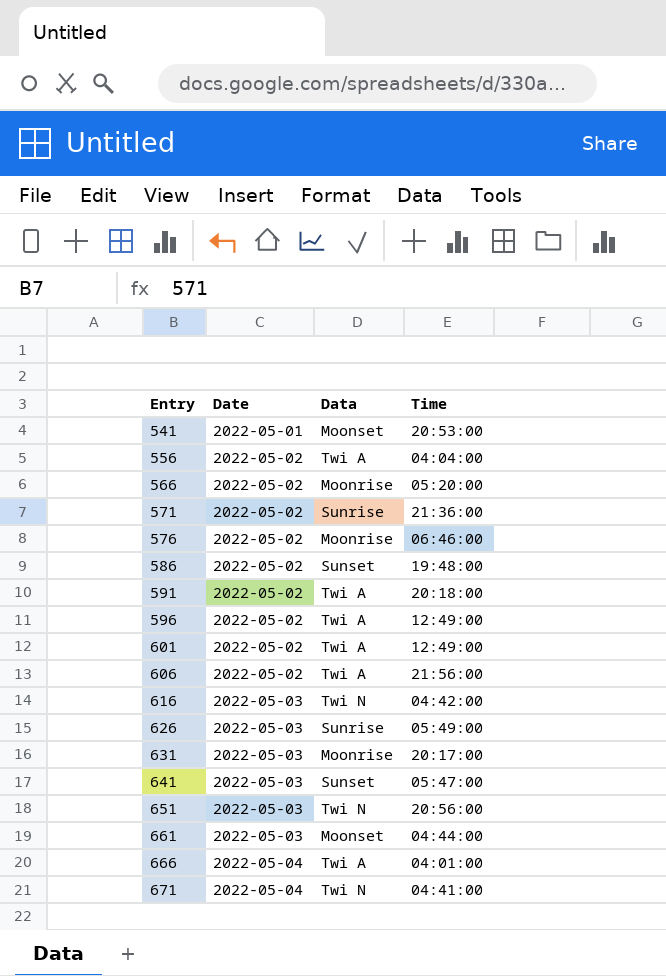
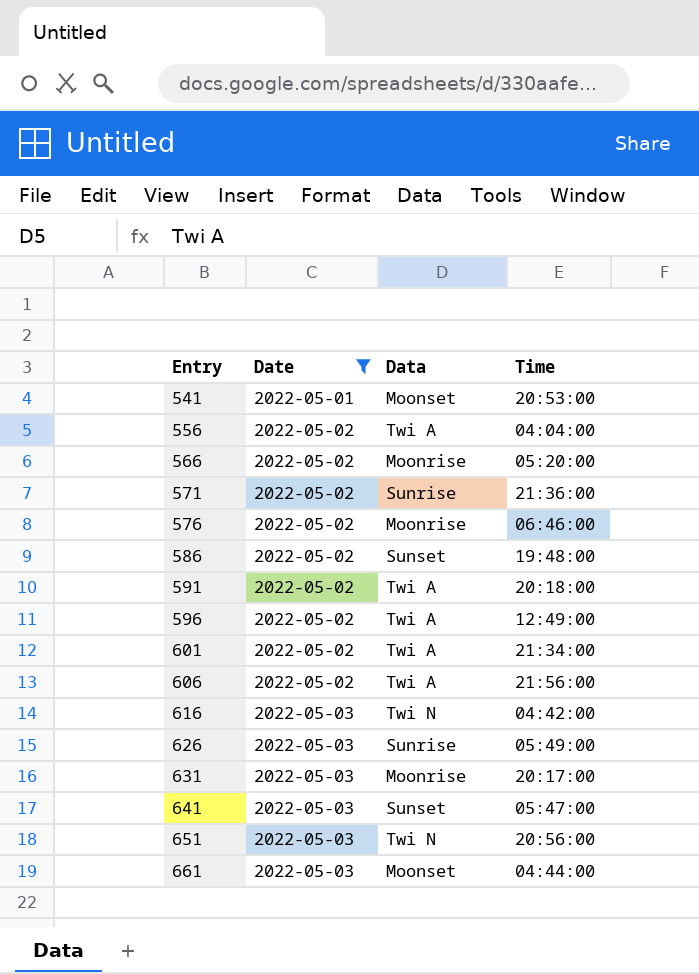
filter: none -> Date != 2022-05-04
601 | Time: 12:49:00 -> 21:34:00

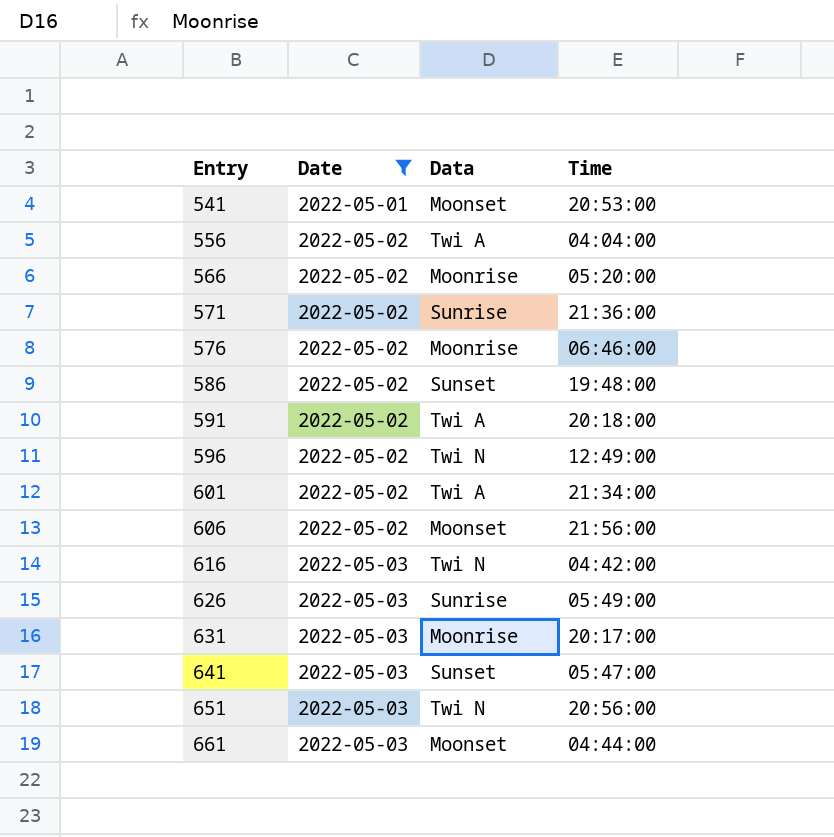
596 | Data: Twi A -> Twi N
606 | Data: Twi A -> Moonset

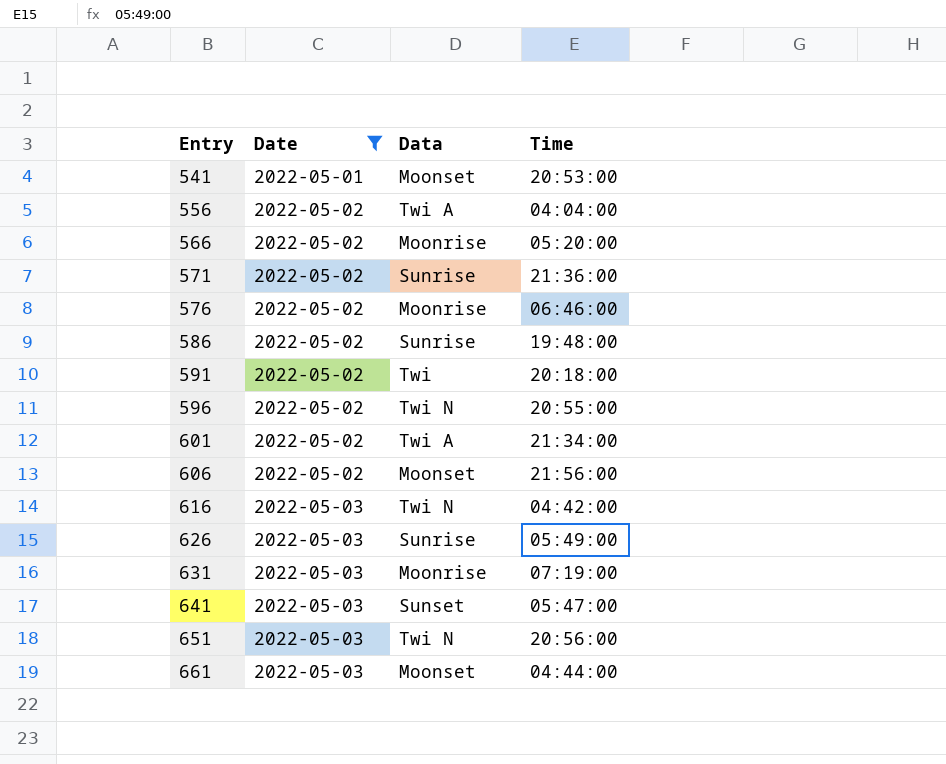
586 | Data: Sunset -> Sunrise
591 | Data: Twi A -> Twi
596 | Time: 12:49:00 -> 20:55:00
631 | Time: 20:17:00 -> 07:19:00

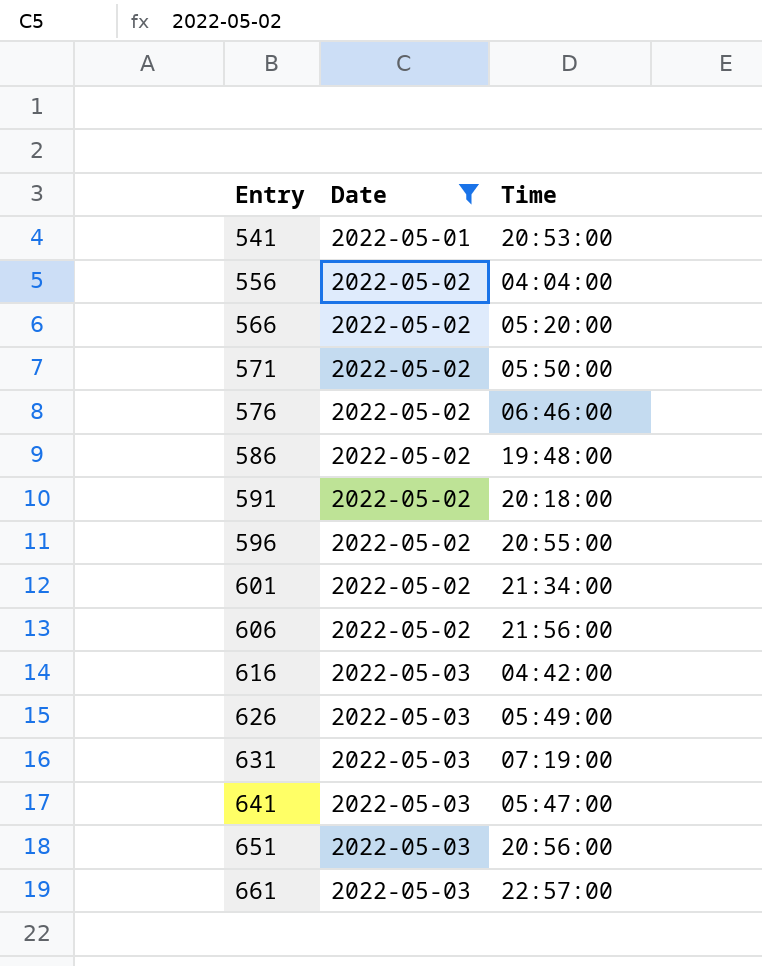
column Data | position: 3 -> none
571 | Time: 21:36:00 -> 05:50:00
661 | Time: 04:44:00 -> 22:57:00

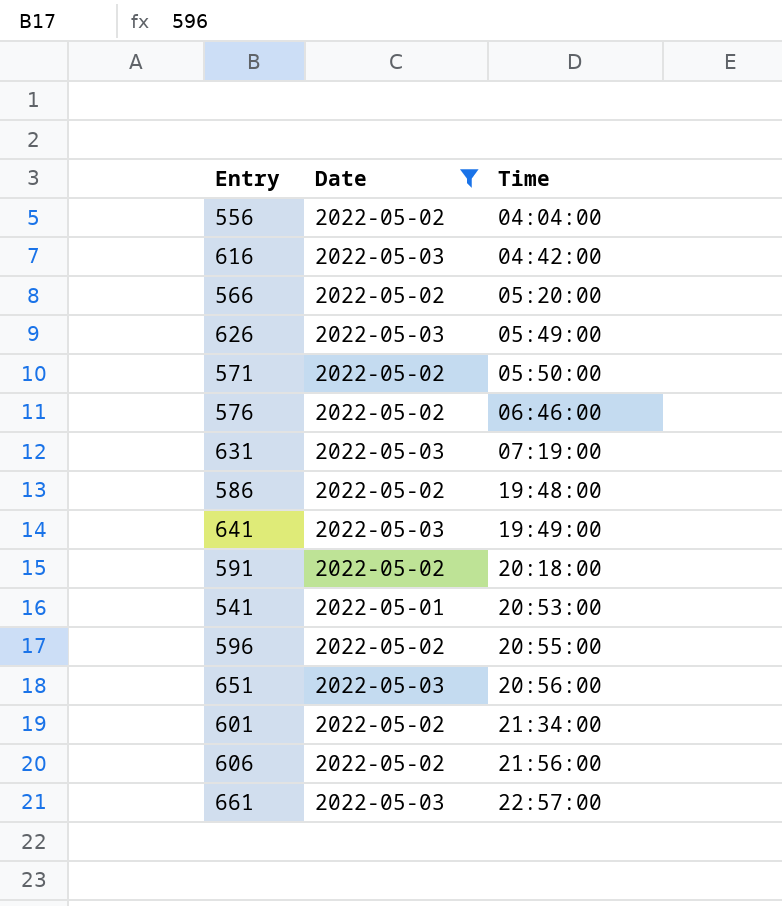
row order: Entry ascending -> Time ascending
641 | Time: 05:47:00 -> 19:49:00

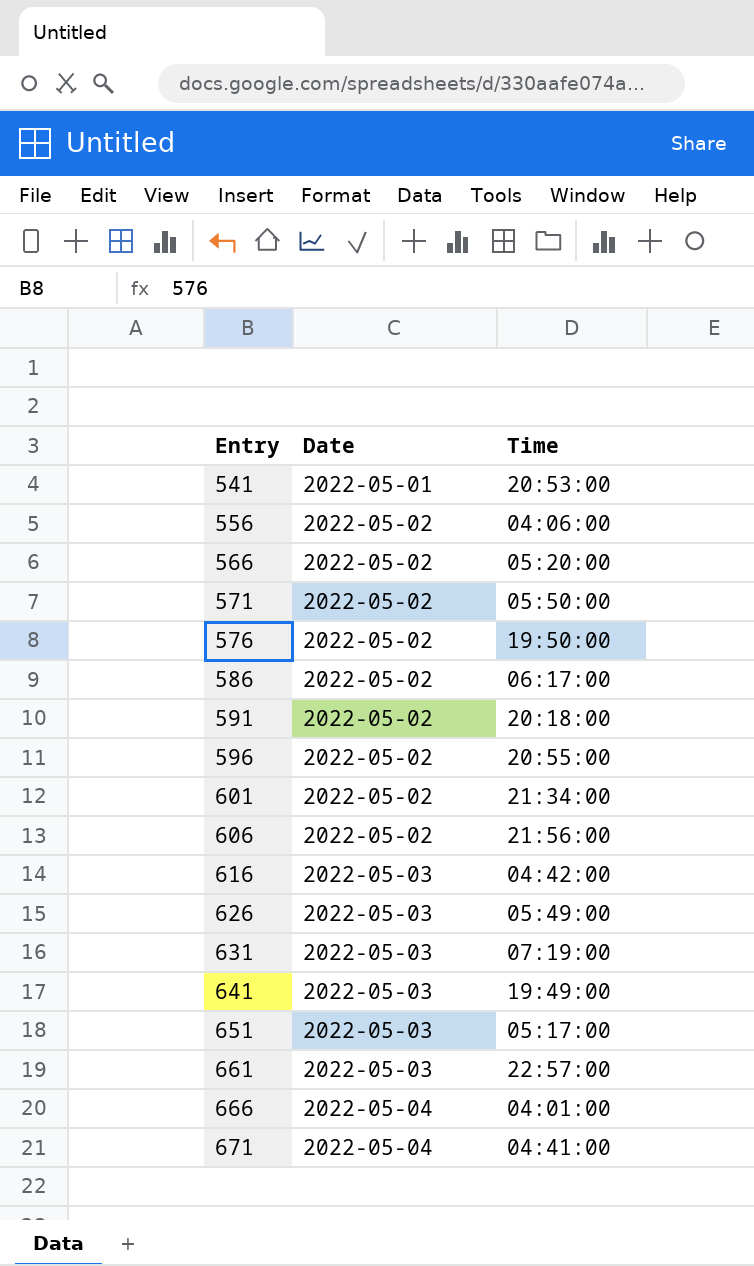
filter: Date != 2022-05-04 -> none
row order: Time ascending -> Entry ascending
556 | Time: 04:04:00 -> 04:06:00
576 | Time: 06:46:00 -> 19:50:00
586 | Time: 19:48:00 -> 06:17:00
651 | Time: 20:56:00 -> 05:17:00

